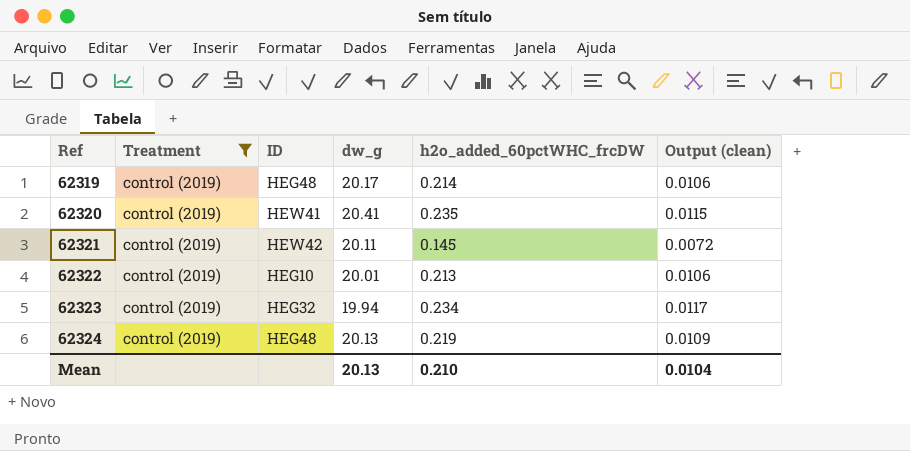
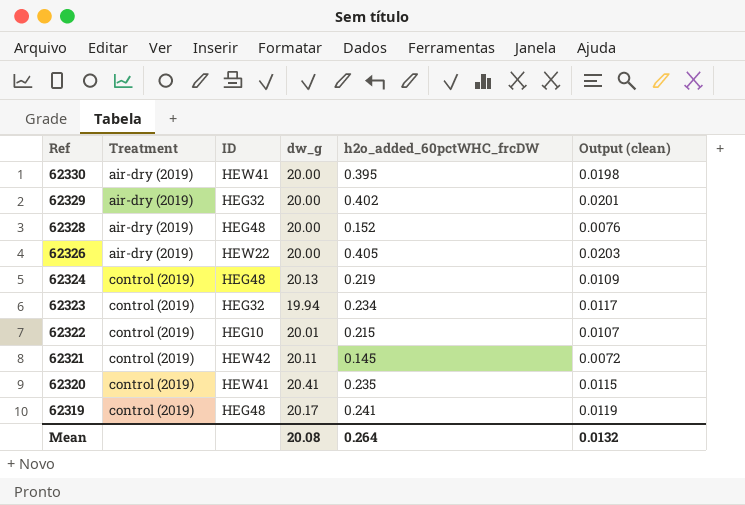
filter: Treatment = control (2019) -> none
row order: Ref ascending -> Ref descending
62322 | h2o_added_60pctWHC_frcDW: 0.213 -> 0.215
62322 | Output (clean): 0.0106 -> 0.0107
62319 | h2o_added_60pctWHC_frcDW: 0.214 -> 0.241
62319 | Output (clean): 0.0106 -> 0.0119
Mean | dw_g: 20.13 -> 20.08
Mean | h2o_added_60pctWHC_frcDW: 0.210 -> 0.264
Mean | Output (clean): 0.0104 -> 0.0132

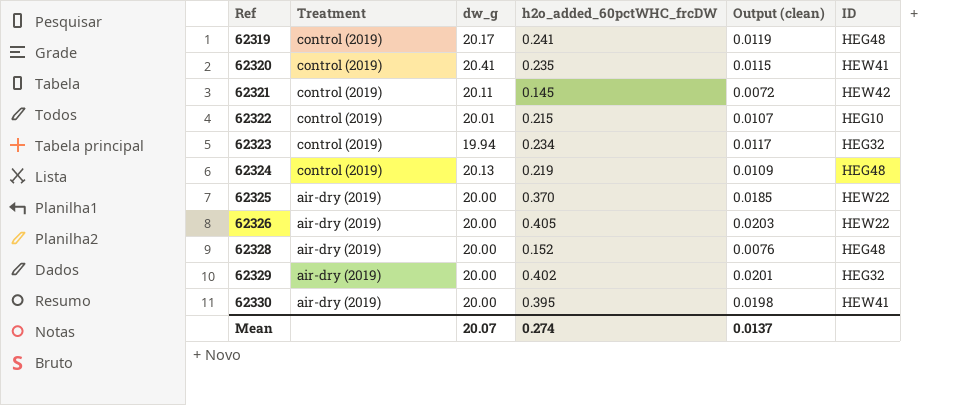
row order: Ref descending -> Ref ascending
column ID | position: 3 -> 6
row 62325: none -> air-dry (2019) | 20.00 | 0.370 | 0.0185 | HEW22
Mean | dw_g: 20.08 -> 20.07
Mean | h2o_added_60pctWHC_frcDW: 0.264 -> 0.274
Mean | Output (clean): 0.0132 -> 0.0137

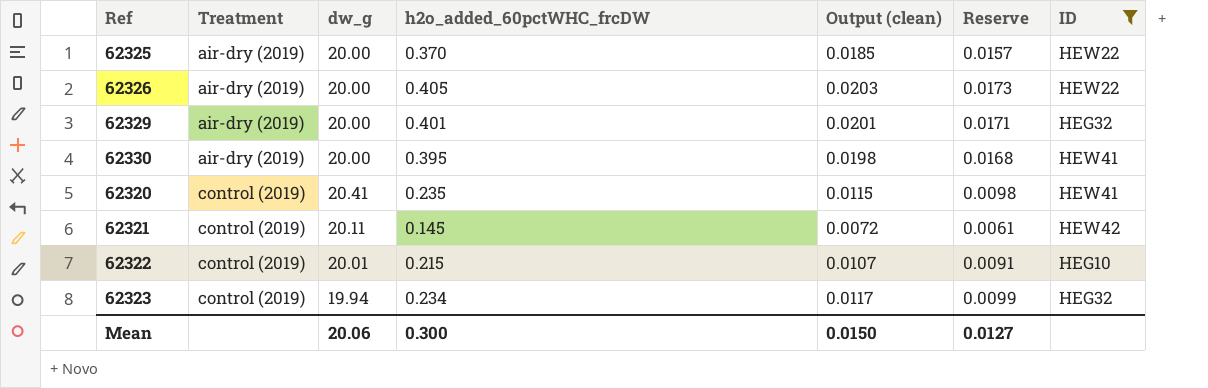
filter: none -> ID != HEG48
row order: Ref ascending -> Treatment ascending
column Reserve | formula: none -> [Output (clean)] * 0.85
62329 | h2o_added_60pctWHC_frcDW: 0.402 -> 0.401
Mean | dw_g: 20.07 -> 20.06
Mean | h2o_added_60pctWHC_frcDW: 0.274 -> 0.300
Mean | Output (clean): 0.0137 -> 0.0150

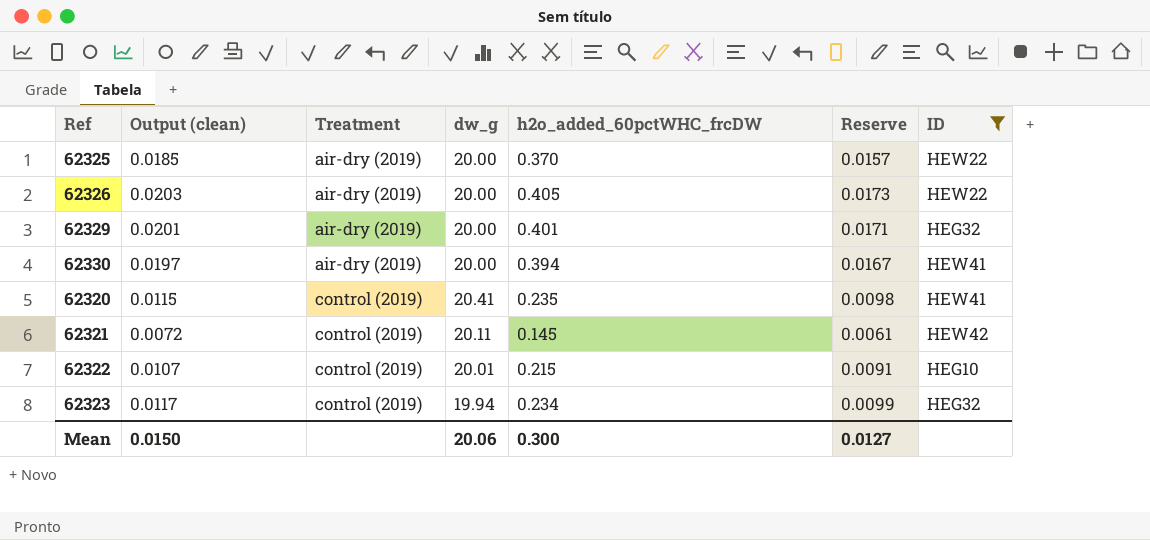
column Output (clean) | position: 5 -> 2
62330 | Output (clean): 0.0198 -> 0.0197
62330 | h2o_added_60pctWHC_frcDW: 0.395 -> 0.394
62330 | Reserve: 0.0168 -> 0.0167

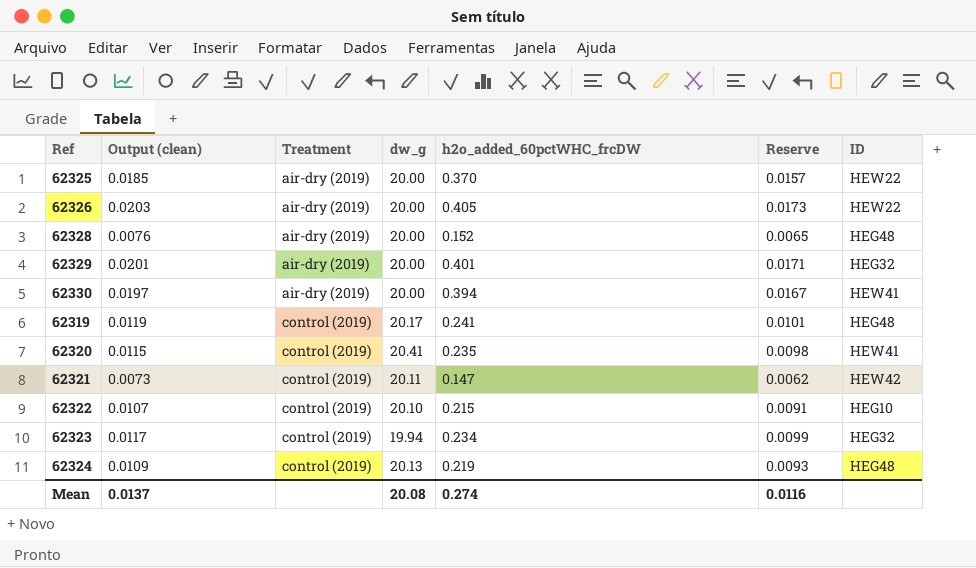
filter: ID != HEG48 -> none
62321 | Output (clean): 0.0072 -> 0.0073
62321 | h2o_added_60pctWHC_frcDW: 0.145 -> 0.147
62321 | Reserve: 0.0061 -> 0.0062
62322 | dw_g: 20.01 -> 20.10
Mean | Output (clean): 0.0150 -> 0.0137
Mean | dw_g: 20.06 -> 20.08
Mean | h2o_added_60pctWHC_frcDW: 0.300 -> 0.274
Mean | Reserve: 0.0127 -> 0.0116

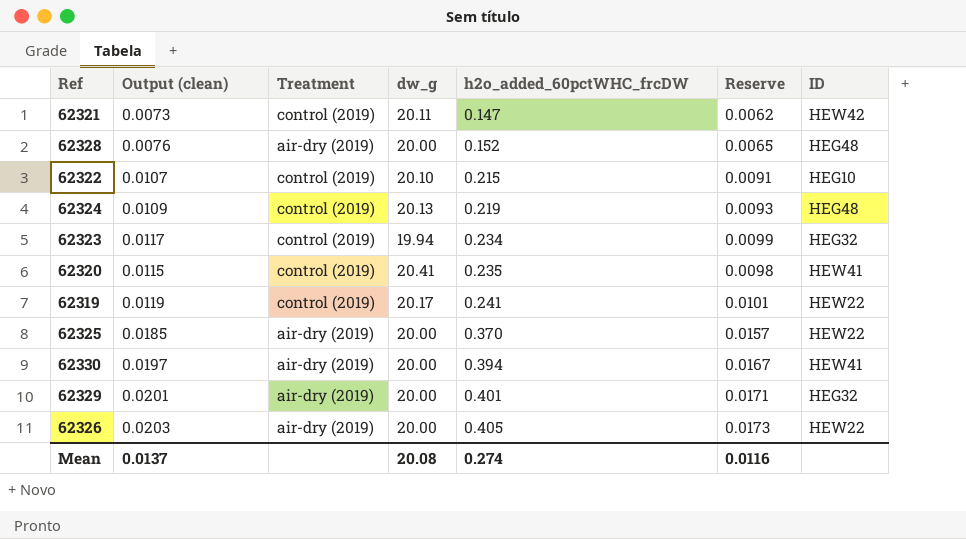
row order: Treatment ascending -> h2o_added_60pctWHC_frcDW ascending
62319 | ID: HEG48 -> HEW22

